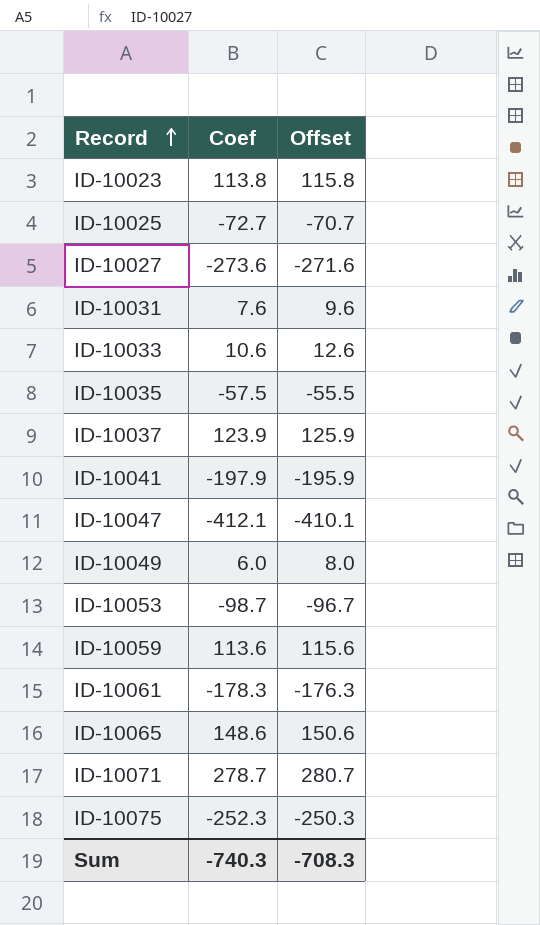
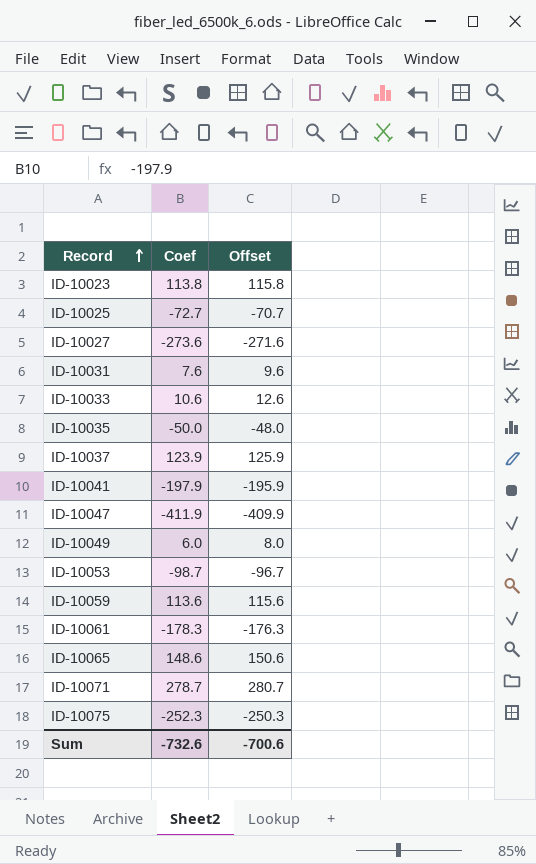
ID-10035 | Coef: -57.5 -> -50.0
ID-10035 | Offset: -55.5 -> -48.0
ID-10047 | Coef: -412.1 -> -411.9
ID-10047 | Offset: -410.1 -> -409.9
Sum | Coef: -740.3 -> -732.6
Sum | Offset: -708.3 -> -700.6

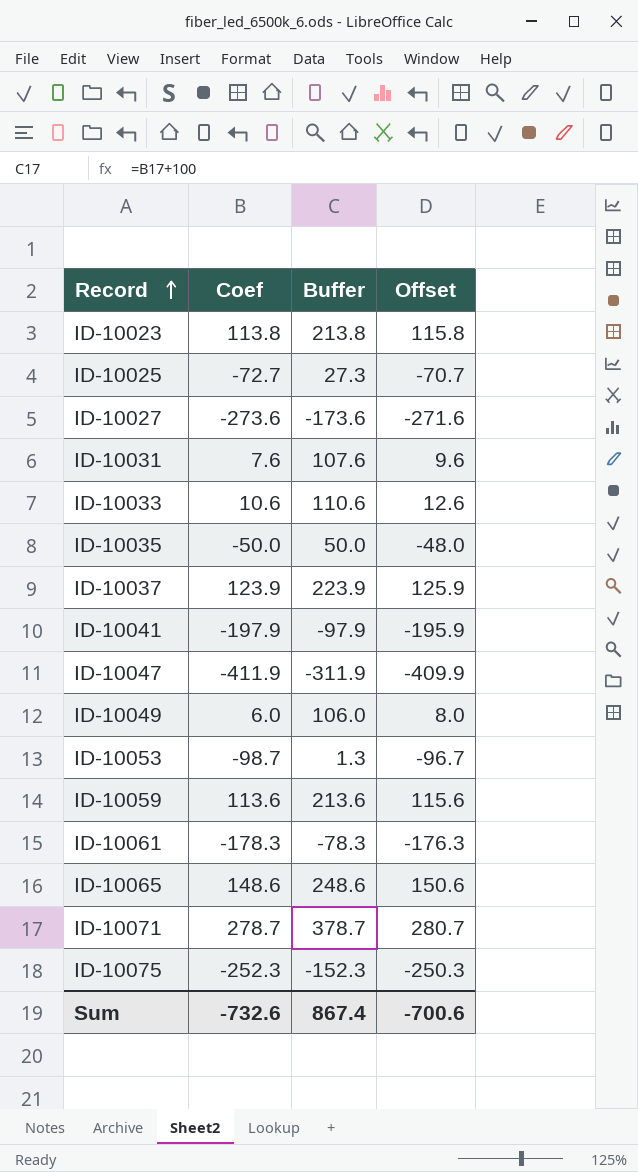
column Buffer | formula: none -> [Coef] + 100

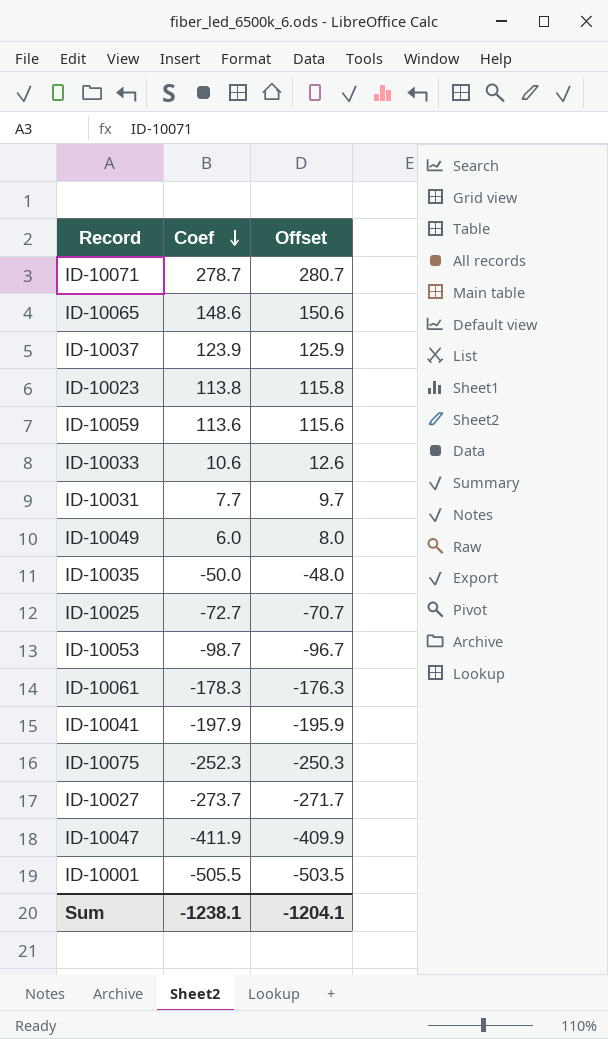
row order: Record ascending -> Coef descending
column Buffer | formula: [Coef] + 100 -> none
ID-10031 | Coef: 7.6 -> 7.7
ID-10031 | Offset: 9.6 -> 9.7
ID-10027 | Coef: -273.6 -> -273.7
ID-10027 | Offset: -271.6 -> -271.7
row ID-10001: none -> -505.5 | -503.5
Sum | Coef: -732.6 -> -1238.1
Sum | Offset: -700.6 -> -1204.1

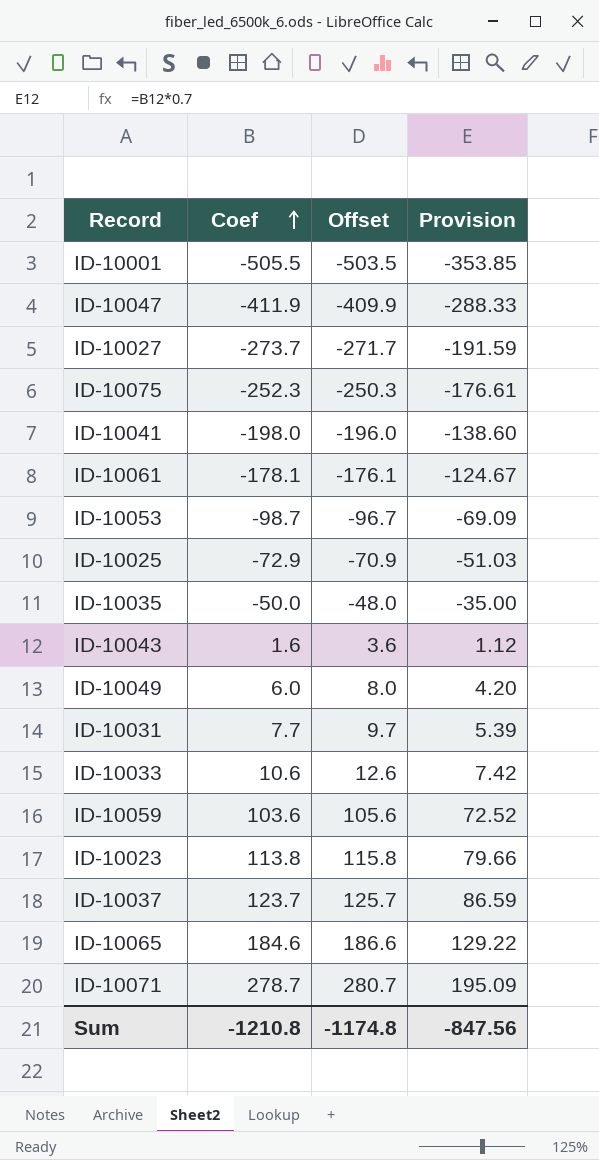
row order: Coef descending -> Coef ascending
column Provision | formula: none -> [Coef] * 0.7
ID-10041 | Coef: -197.9 -> -198.0
ID-10041 | Offset: -195.9 -> -196.0
ID-10061 | Coef: -178.3 -> -178.1
ID-10061 | Offset: -176.3 -> -176.1
ID-10025 | Coef: -72.7 -> -72.9
ID-10025 | Offset: -70.7 -> -70.9
row ID-10043: none -> 1.6 | 3.6 | 1.12
ID-10059 | Coef: 113.6 -> 103.6
ID-10059 | Offset: 115.6 -> 105.6
ID-10037 | Coef: 123.9 -> 123.7
ID-10037 | Offset: 125.9 -> 125.7
ID-10065 | Coef: 148.6 -> 184.6
ID-10065 | Offset: 150.6 -> 186.6
Sum | Coef: -1238.1 -> -1210.8
Sum | Offset: -1204.1 -> -1174.8

